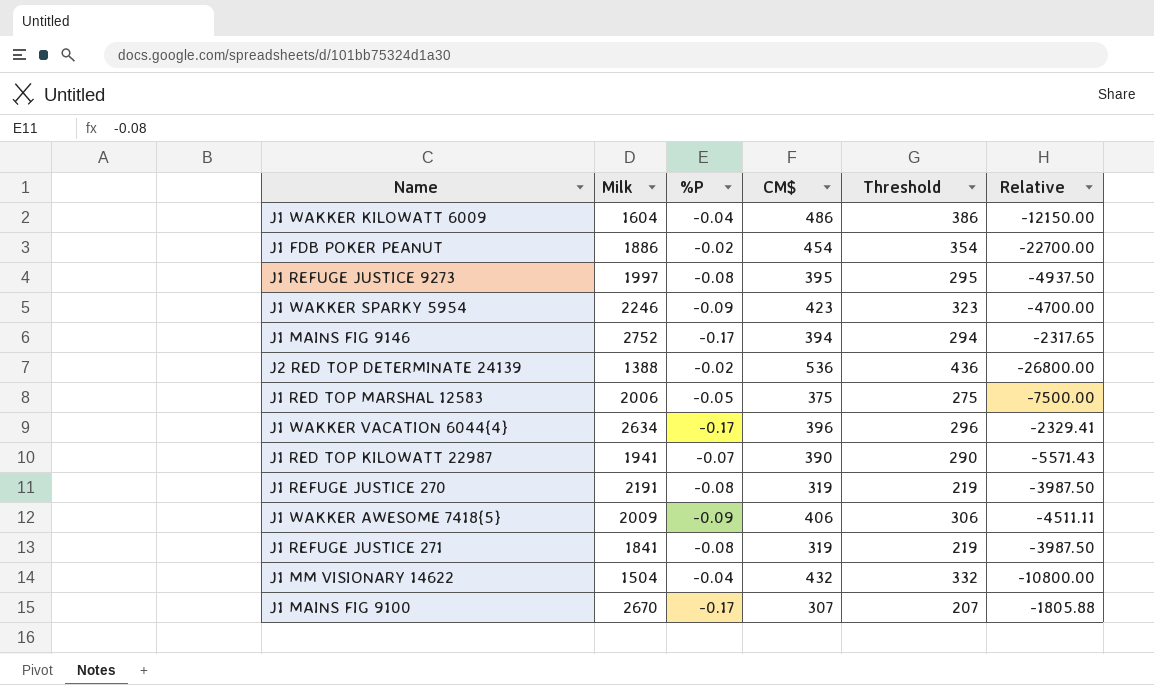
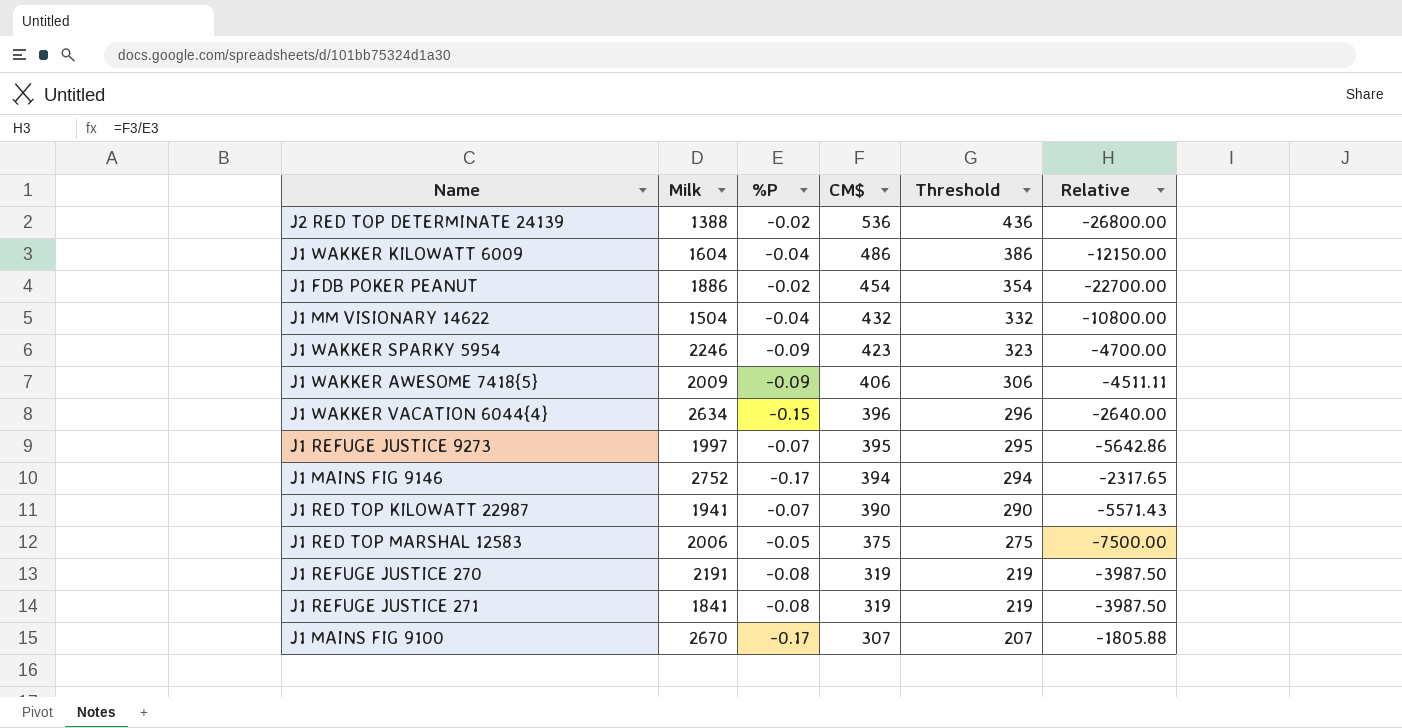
row order: none -> CM$ descending
J1 WAKKER VACATION 6044{4} | %P: -0.17 -> -0.15
J1 WAKKER VACATION 6044{4} | Relative: -2329.41 -> -2640.00
J1 REFUGE JUSTICE 9273 | %P: -0.08 -> -0.07
J1 REFUGE JUSTICE 9273 | Relative: -4937.50 -> -5642.86

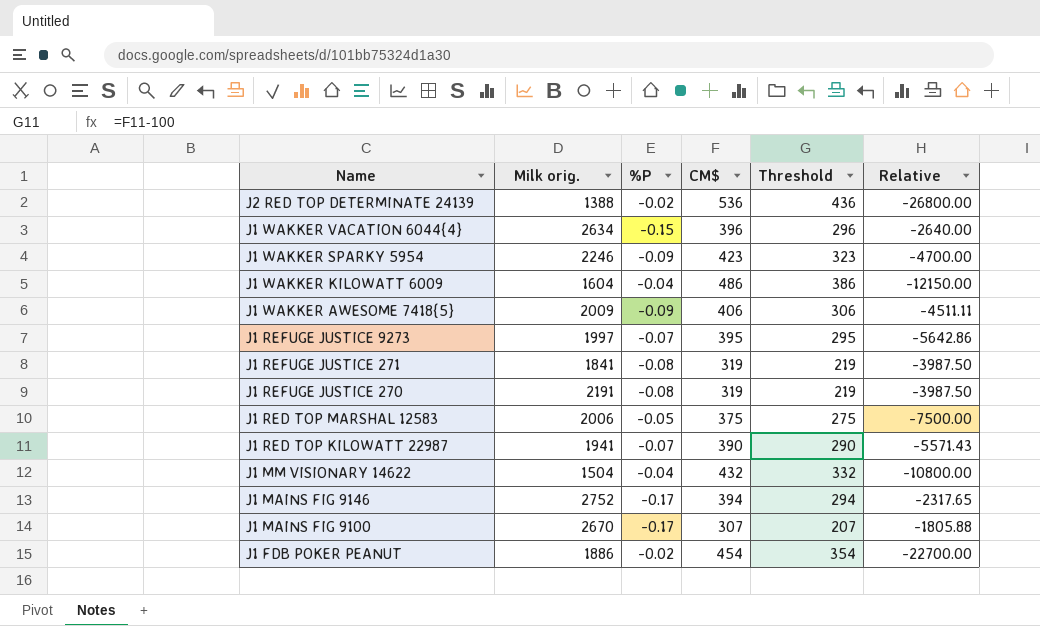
row order: CM$ descending -> Name descending
column name: Milk -> Milk orig.

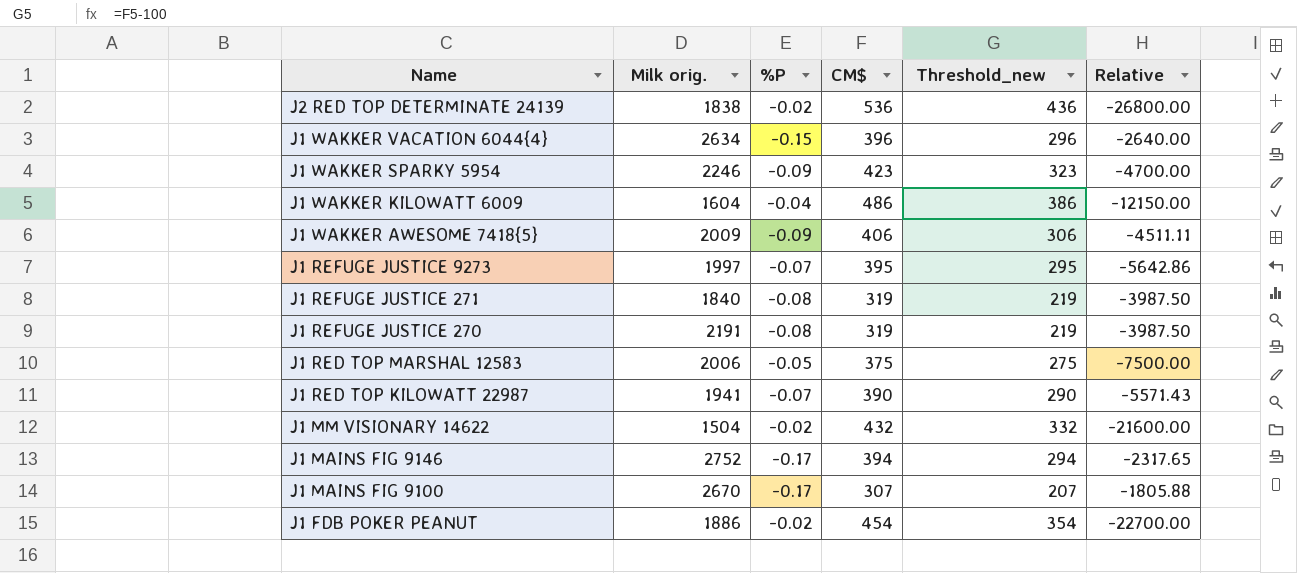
column name: Threshold -> Threshold_new
J2 RED TOP DETERMINATE 24139 | Milk orig.: 1388 -> 1838
J1 REFUGE JUSTICE 271 | Milk orig.: 1841 -> 1840
J1 MM VISIONARY 14622 | %P: -0.04 -> -0.02
J1 MM VISIONARY 14622 | Relative: -10800.00 -> -21600.00

